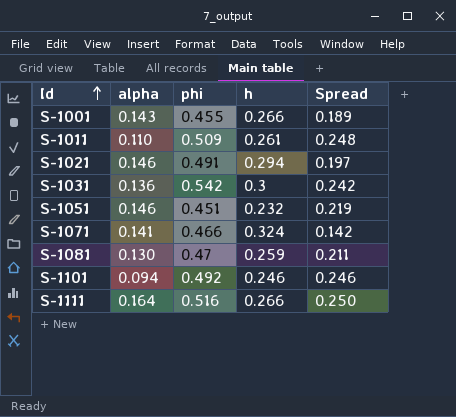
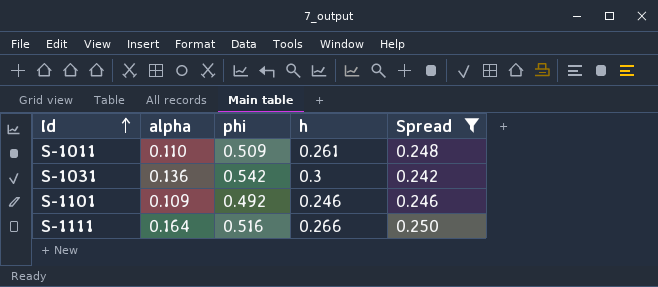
filter: none -> Spread >= 0.242
S-1101 | alpha: 0.094 -> 0.109

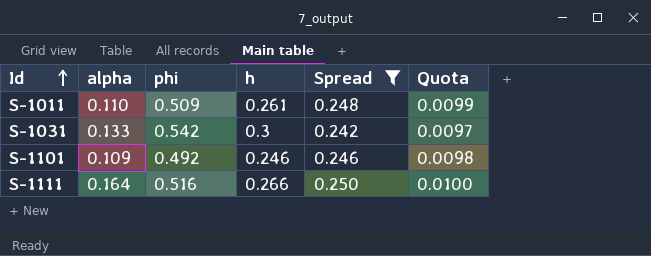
column Quota | formula: none -> [Spread] * 0.04
S-1031 | alpha: 0.136 -> 0.133

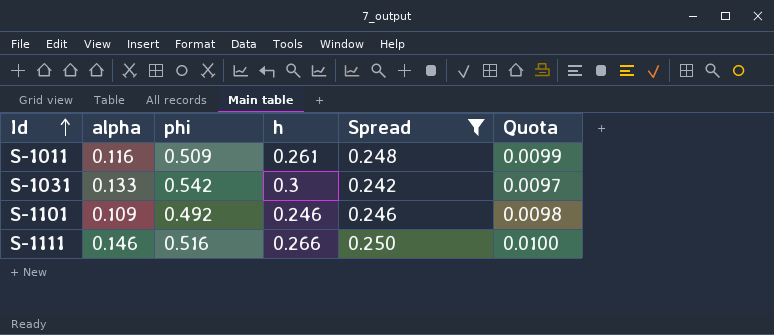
S-1011 | alpha: 0.110 -> 0.116
S-1111 | alpha: 0.164 -> 0.146

